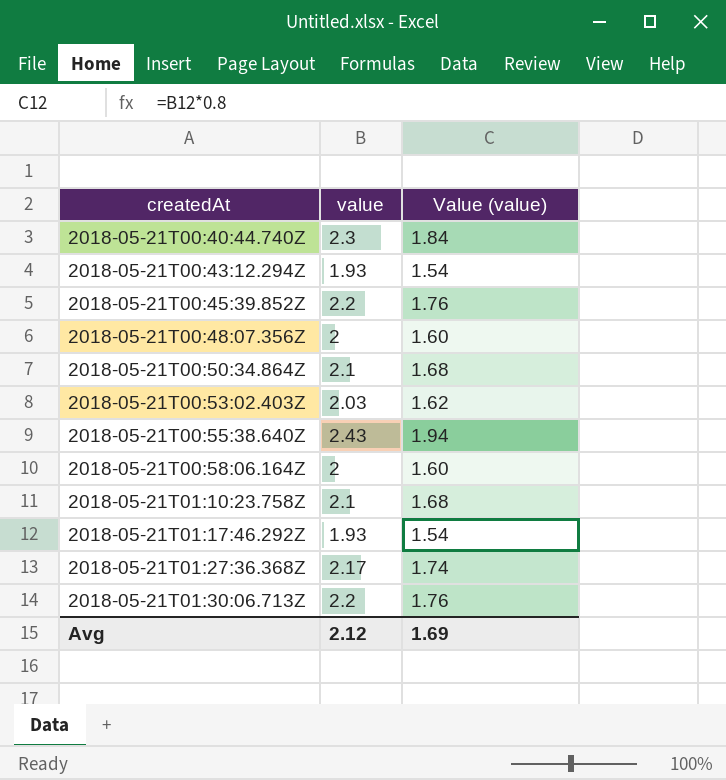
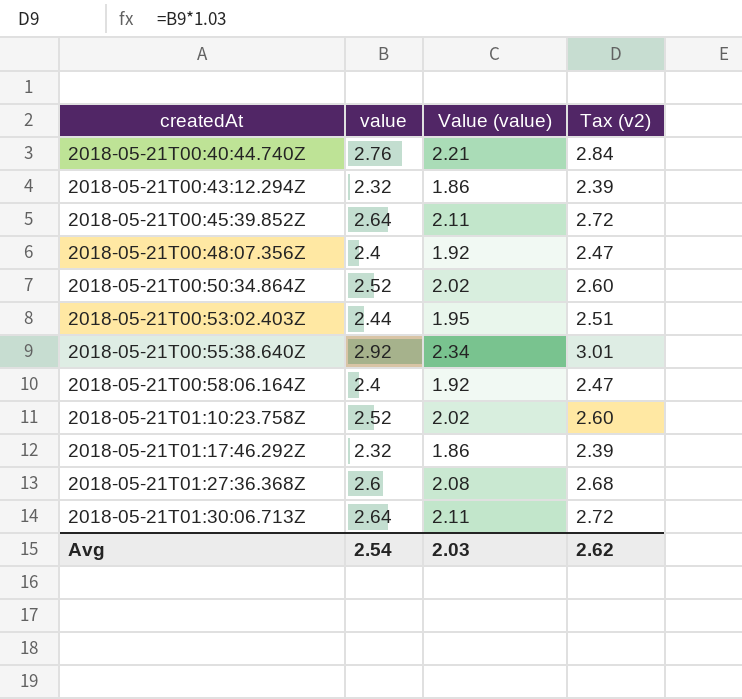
column Tax (v2) | formula: none -> [value] * 1.03
2018-05-21T00:40:44.740Z | value: 2.3 -> 2.76
2018-05-21T00:40:44.740Z | Value (value): 1.84 -> 2.21
2018-05-21T00:43:12.294Z | value: 1.93 -> 2.32
2018-05-21T00:43:12.294Z | Value (value): 1.54 -> 1.86
2018-05-21T00:45:39.852Z | value: 2.2 -> 2.64
2018-05-21T00:45:39.852Z | Value (value): 1.76 -> 2.11
2018-05-21T00:48:07.356Z | value: 2 -> 2.4
2018-05-21T00:48:07.356Z | Value (value): 1.60 -> 1.92
2018-05-21T00:50:34.864Z | value: 2.1 -> 2.52
2018-05-21T00:50:34.864Z | Value (value): 1.68 -> 2.02
2018-05-21T00:53:02.403Z | value: 2.03 -> 2.44
2018-05-21T00:53:02.403Z | Value (value): 1.62 -> 1.95
2018-05-21T00:55:38.640Z | value: 2.43 -> 2.92
2018-05-21T00:55:38.640Z | Value (value): 1.94 -> 2.34
2018-05-21T00:58:06.164Z | value: 2 -> 2.4
2018-05-21T00:58:06.164Z | Value (value): 1.60 -> 1.92
2018-05-21T01:10:23.758Z | value: 2.1 -> 2.52
2018-05-21T01:10:23.758Z | Value (value): 1.68 -> 2.02
2018-05-21T01:17:46.292Z | value: 1.93 -> 2.32
2018-05-21T01:17:46.292Z | Value (value): 1.54 -> 1.86
2018-05-21T01:27:36.368Z | value: 2.17 -> 2.6
2018-05-21T01:27:36.368Z | Value (value): 1.74 -> 2.08
2018-05-21T01:30:06.713Z | value: 2.2 -> 2.64
2018-05-21T01:30:06.713Z | Value (value): 1.76 -> 2.11
Avg | value: 2.12 -> 2.54
Avg | Value (value): 1.69 -> 2.03

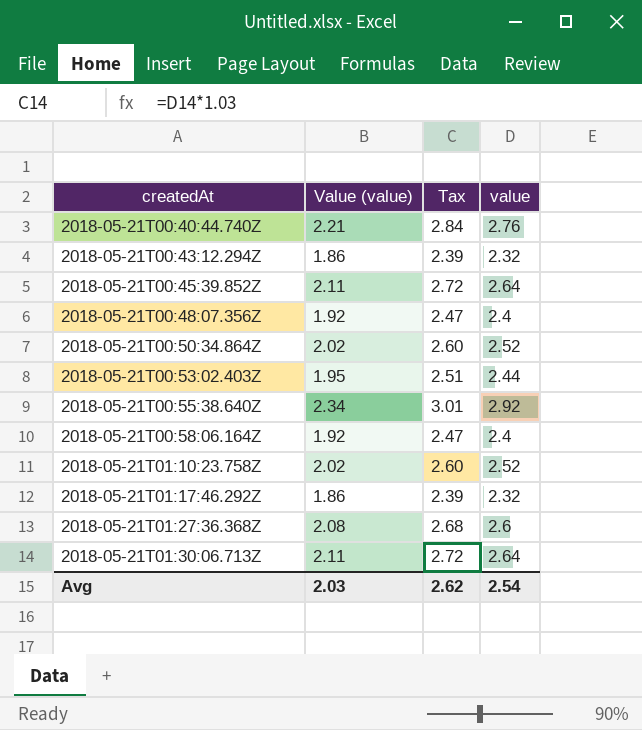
column name: Tax (v2) -> Tax
column value | position: 2 -> 4

